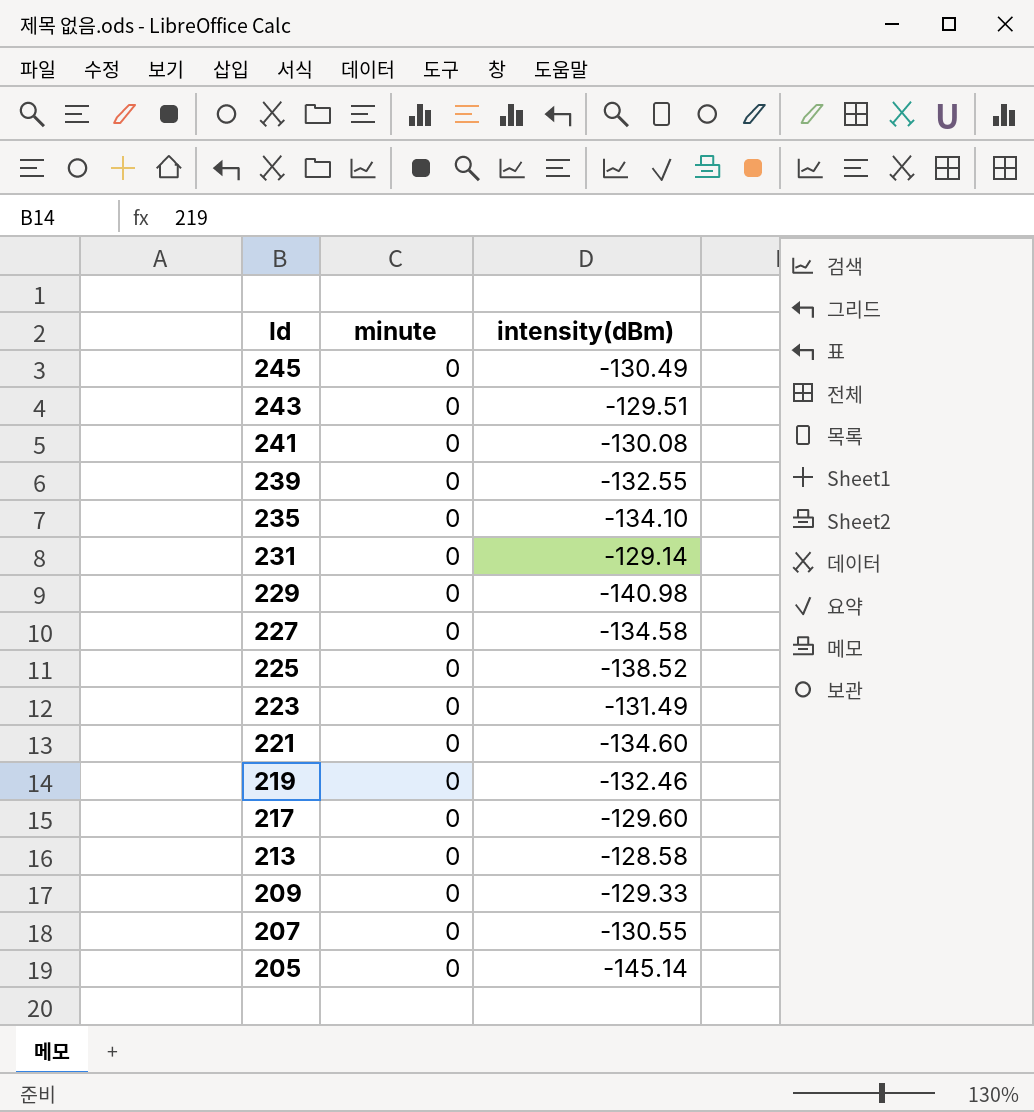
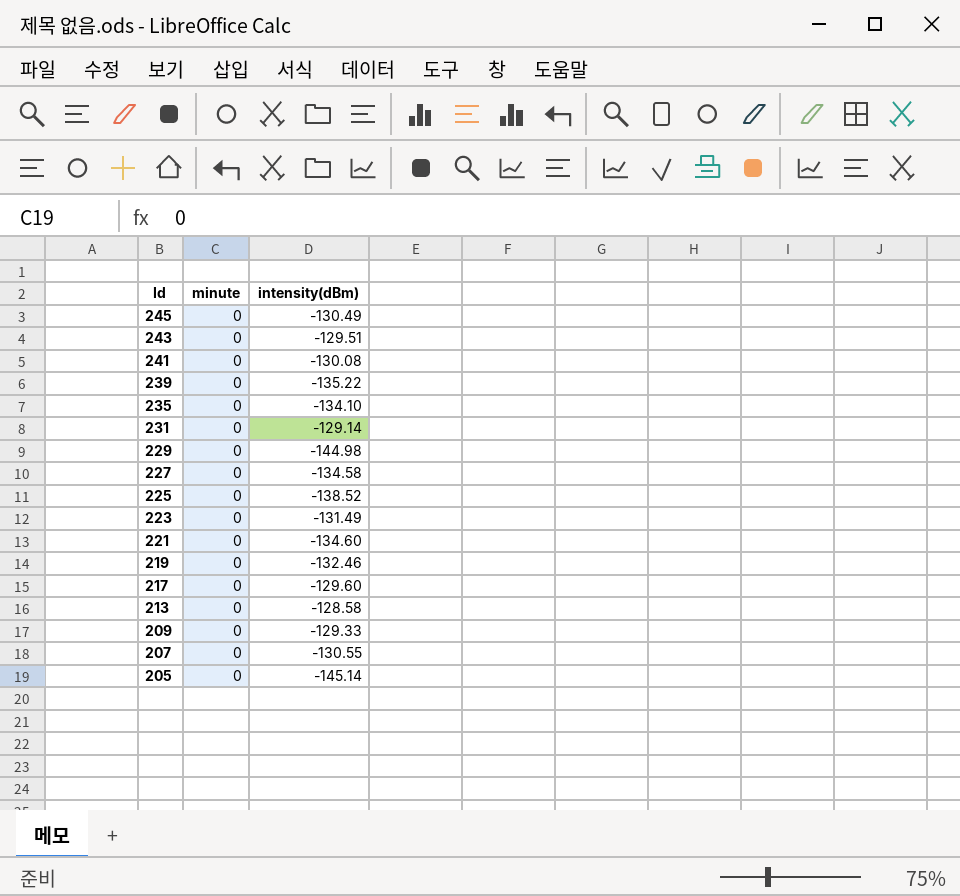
239 | intensity(dBm): -132.55 -> -135.22
229 | intensity(dBm): -140.98 -> -144.98

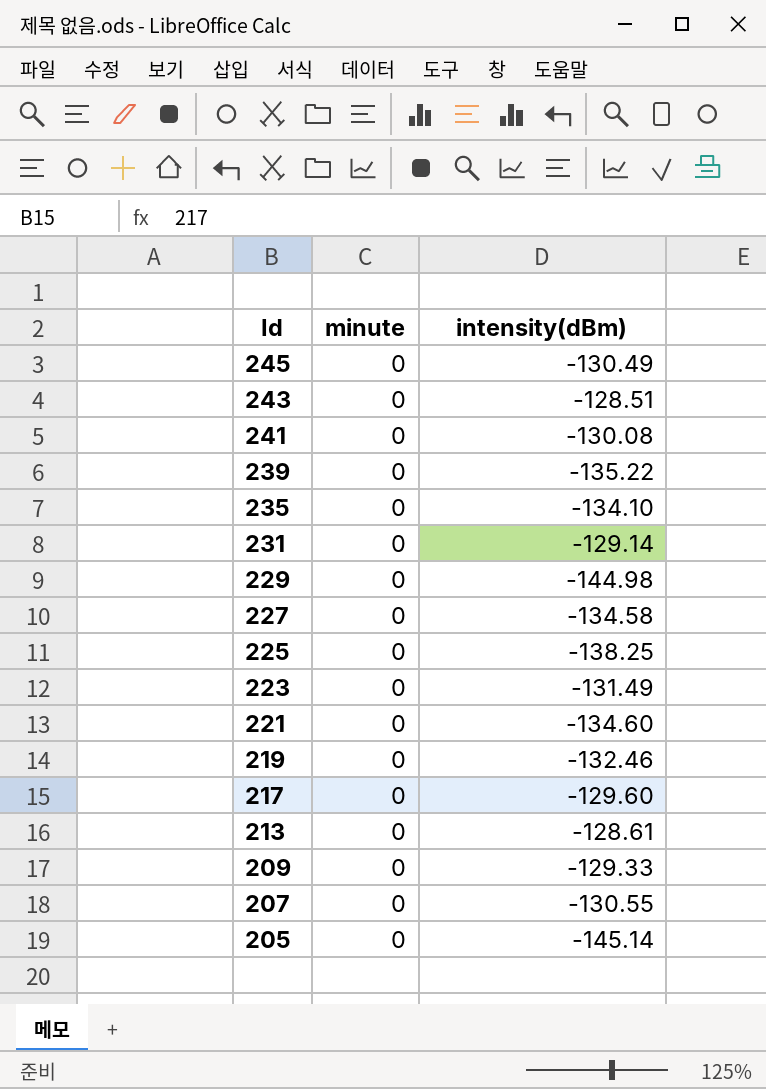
243 | intensity(dBm): -129.51 -> -128.51
225 | intensity(dBm): -138.52 -> -138.25
213 | intensity(dBm): -128.58 -> -128.61

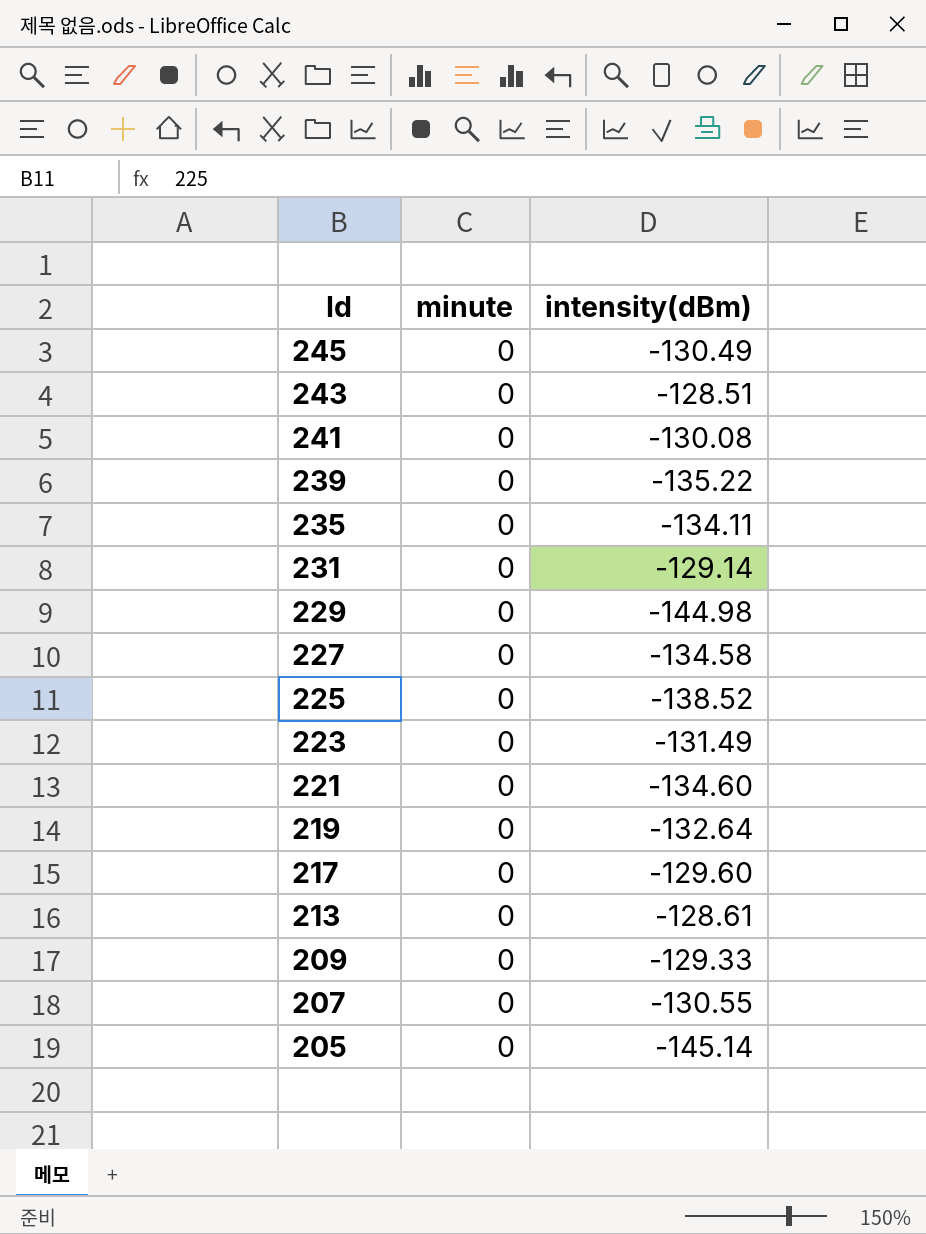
235 | intensity(dBm): -134.10 -> -134.11
225 | intensity(dBm): -138.25 -> -138.52
219 | intensity(dBm): -132.46 -> -132.64

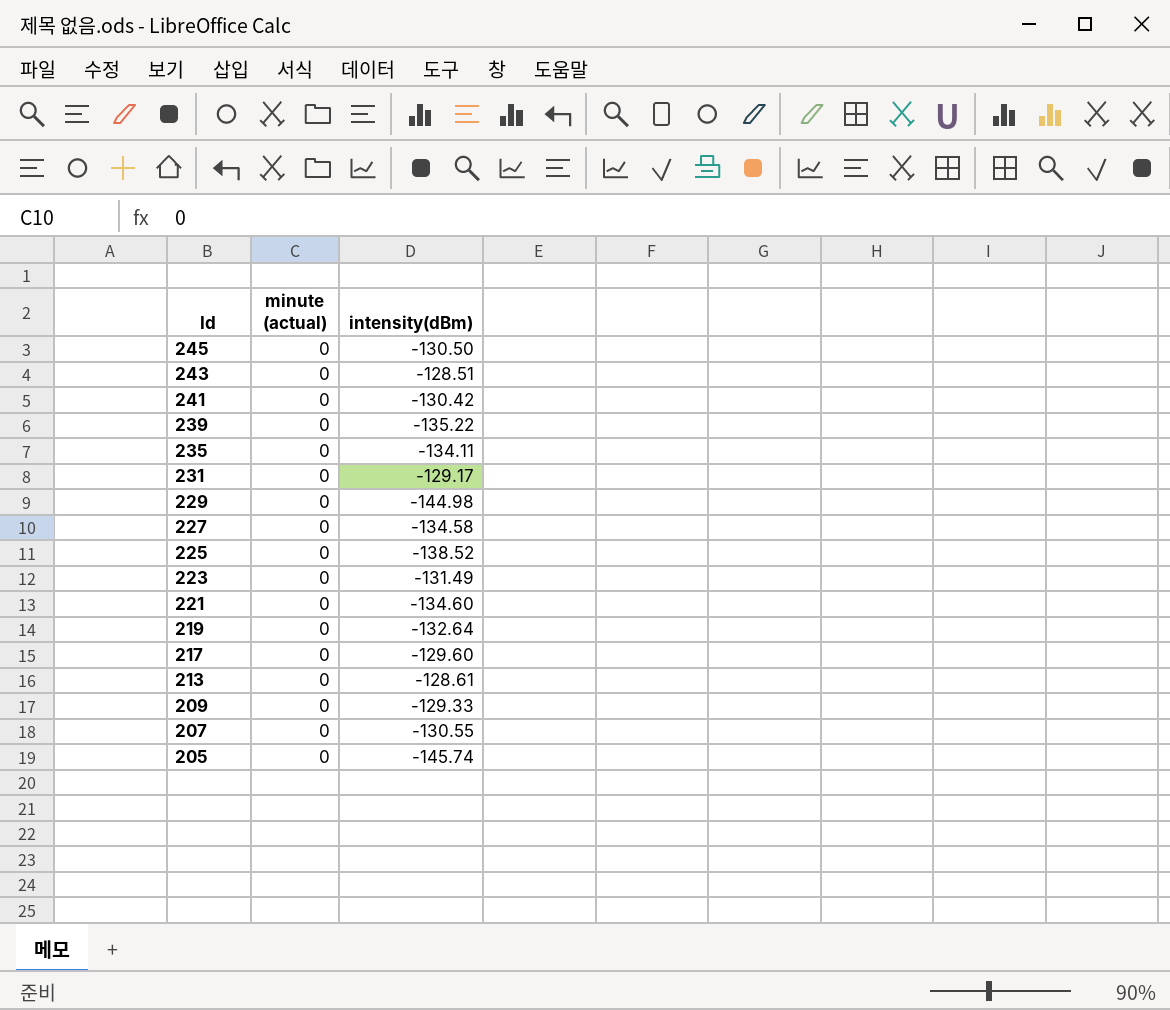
column name: minute -> minute (actual)
245 | intensity(dBm): -130.49 -> -130.50
241 | intensity(dBm): -130.08 -> -130.42
231 | intensity(dBm): -129.14 -> -129.17
205 | intensity(dBm): -145.14 -> -145.74

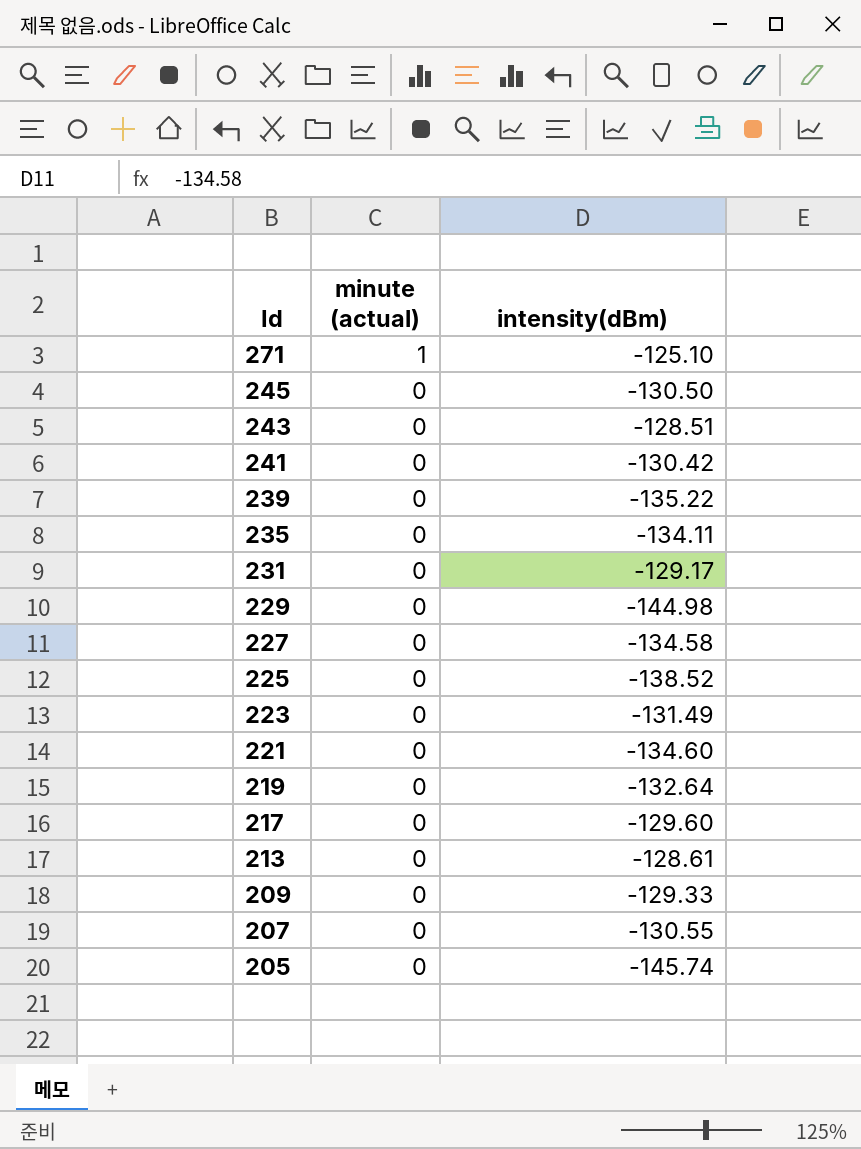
row 271: none -> 1 | -125.10

